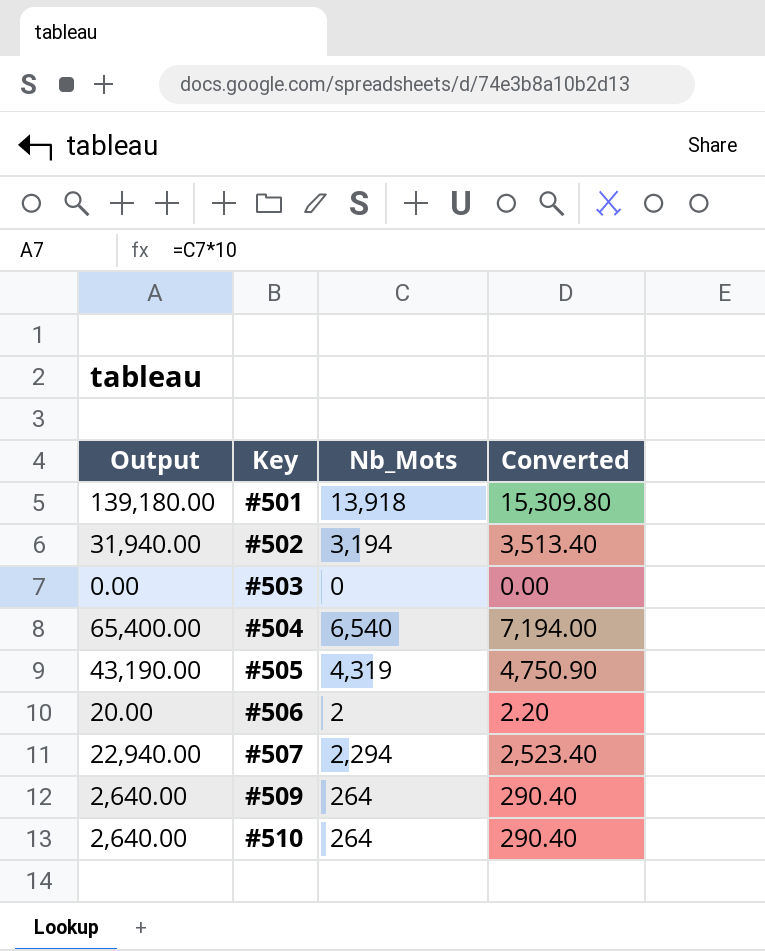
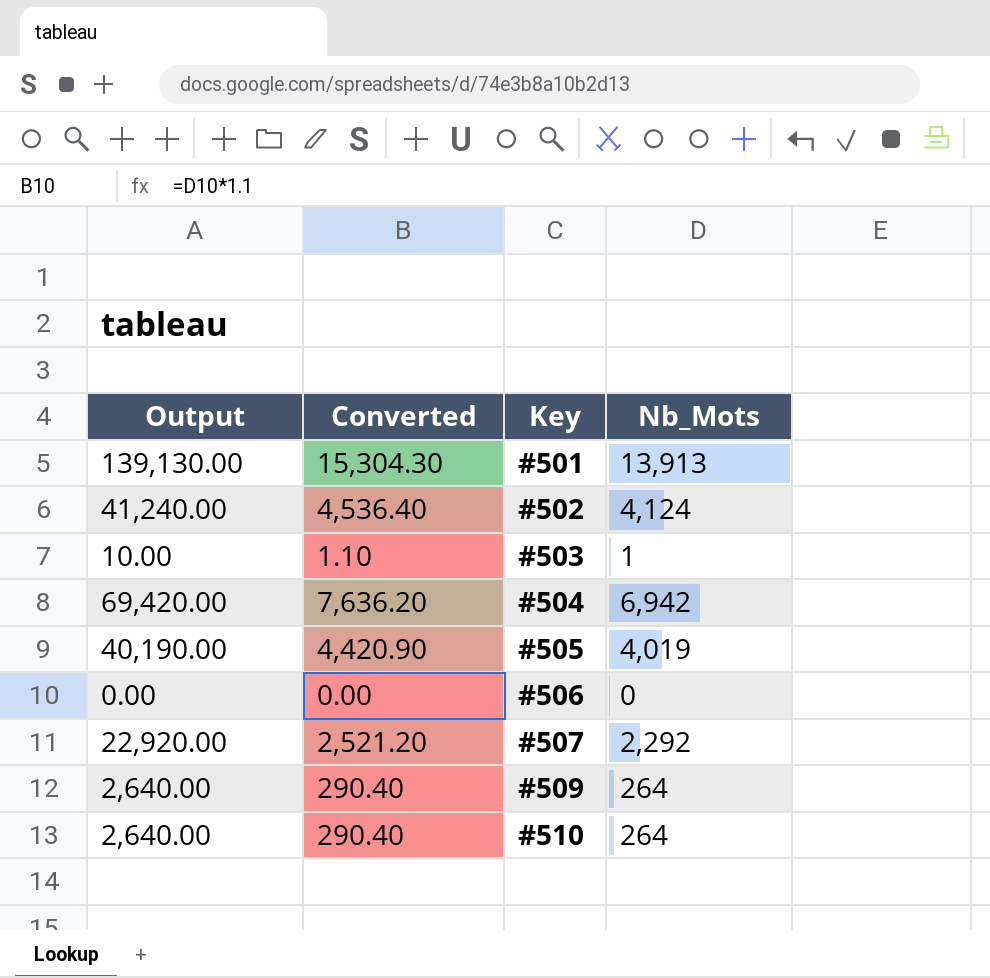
column Converted | position: 4 -> 2
#501 | Output: 139,180.00 -> 139,130.00
#501 | Converted: 15,309.80 -> 15,304.30
#501 | Nb_Mots: 13,918 -> 13,913
#502 | Output: 31,940.00 -> 41,240.00
#502 | Converted: 3,513.40 -> 4,536.40
#502 | Nb_Mots: 3,194 -> 4,124
#503 | Output: 0.00 -> 10.00
#503 | Converted: 0.00 -> 1.10
#503 | Nb_Mots: 0 -> 1
#504 | Output: 65,400.00 -> 69,420.00
#504 | Converted: 7,194.00 -> 7,636.20
#504 | Nb_Mots: 6,540 -> 6,942
#505 | Output: 43,190.00 -> 40,190.00
#505 | Converted: 4,750.90 -> 4,420.90
#505 | Nb_Mots: 4,319 -> 4,019
#506 | Output: 20.00 -> 0.00
#506 | Converted: 2.20 -> 0.00
#506 | Nb_Mots: 2 -> 0
#507 | Output: 22,940.00 -> 22,920.00
#507 | Converted: 2,523.40 -> 2,521.20
#507 | Nb_Mots: 2,294 -> 2,292

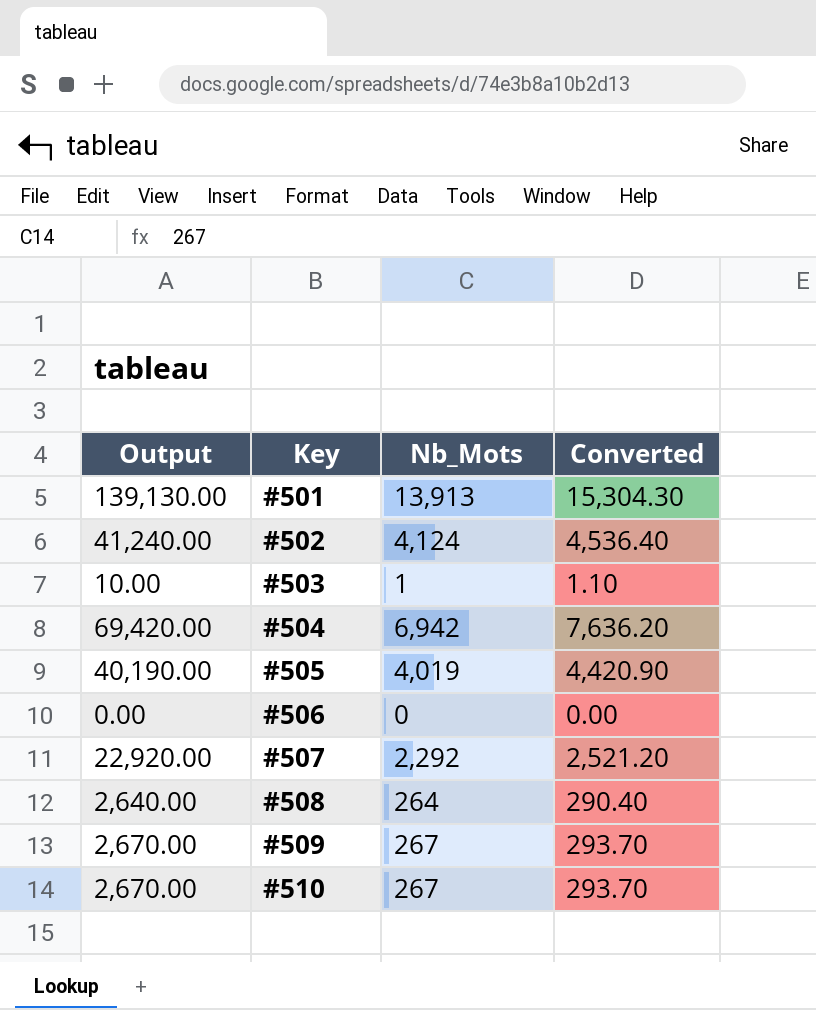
column Converted | position: 2 -> 4
row #508: none -> 2,640.00 | 264 | 290.40
#509 | Output: 2,640.00 -> 2,670.00
#509 | Nb_Mots: 264 -> 267
#509 | Converted: 290.40 -> 293.70
#510 | Output: 2,640.00 -> 2,670.00
#510 | Nb_Mots: 264 -> 267
#510 | Converted: 290.40 -> 293.70

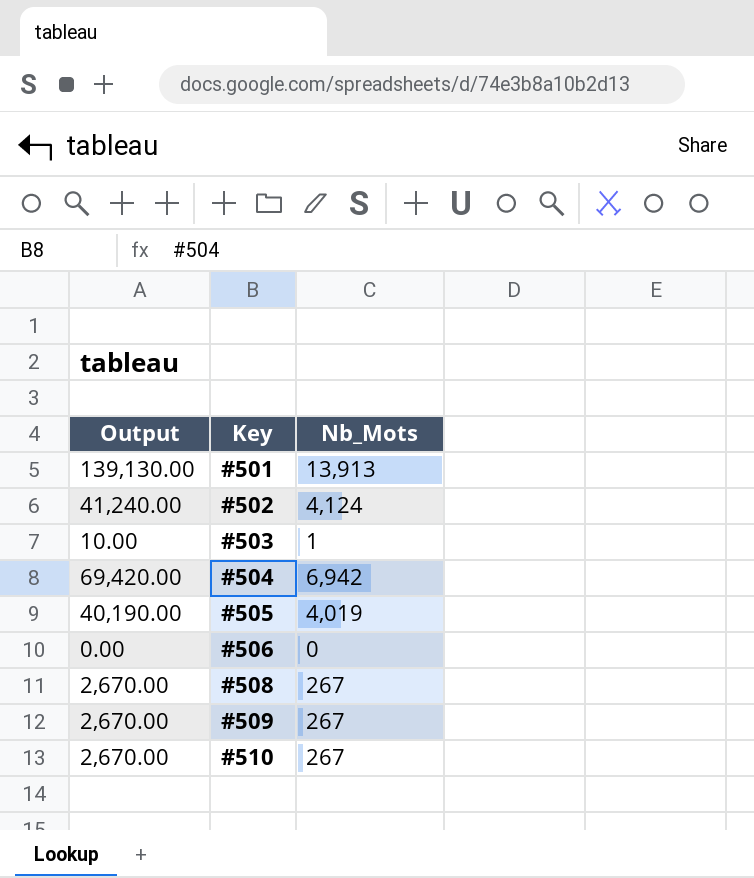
column Converted | formula: [Nb_Mots] * 1.1 -> none
row #507: 22,920.00 | 2,292 | 2,521.20 -> none
#508 | Output: 2,640.00 -> 2,670.00
#508 | Nb_Mots: 264 -> 267

